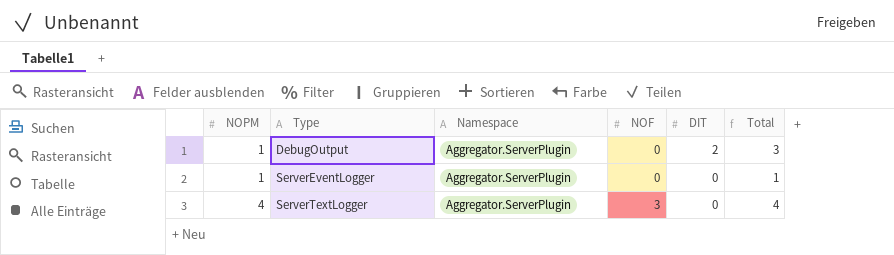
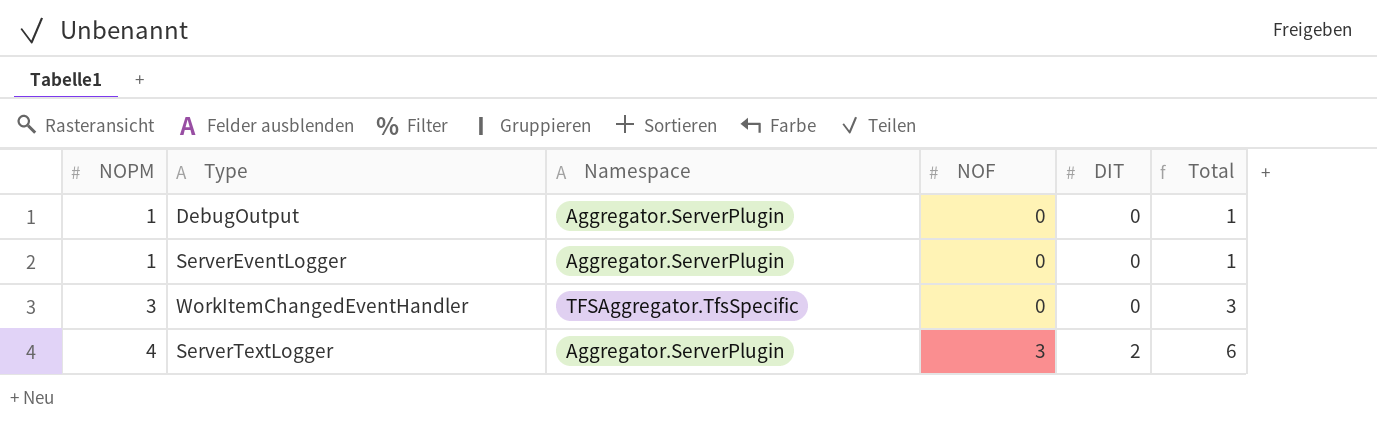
DebugOutput | DIT: 2 -> 0
DebugOutput | Total: 3 -> 1
row WorkItemChangedEventHandler: none -> 3 | TFSAggregator.TfsSpecific | 0 | 0 | 3
ServerTextLogger | DIT: 0 -> 2
ServerTextLogger | Total: 4 -> 6

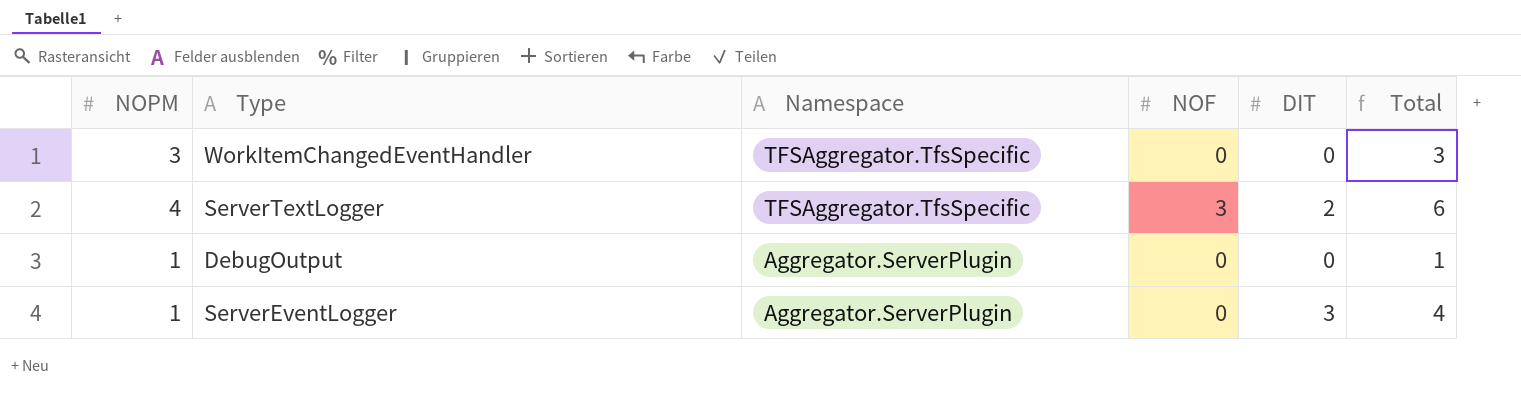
row order: NOPM ascending -> Namespace descending
ServerTextLogger | Namespace: Aggregator.ServerPlugin -> TFSAggregator.TfsSpecific
ServerEventLogger | DIT: 0 -> 3
ServerEventLogger | Total: 1 -> 4

